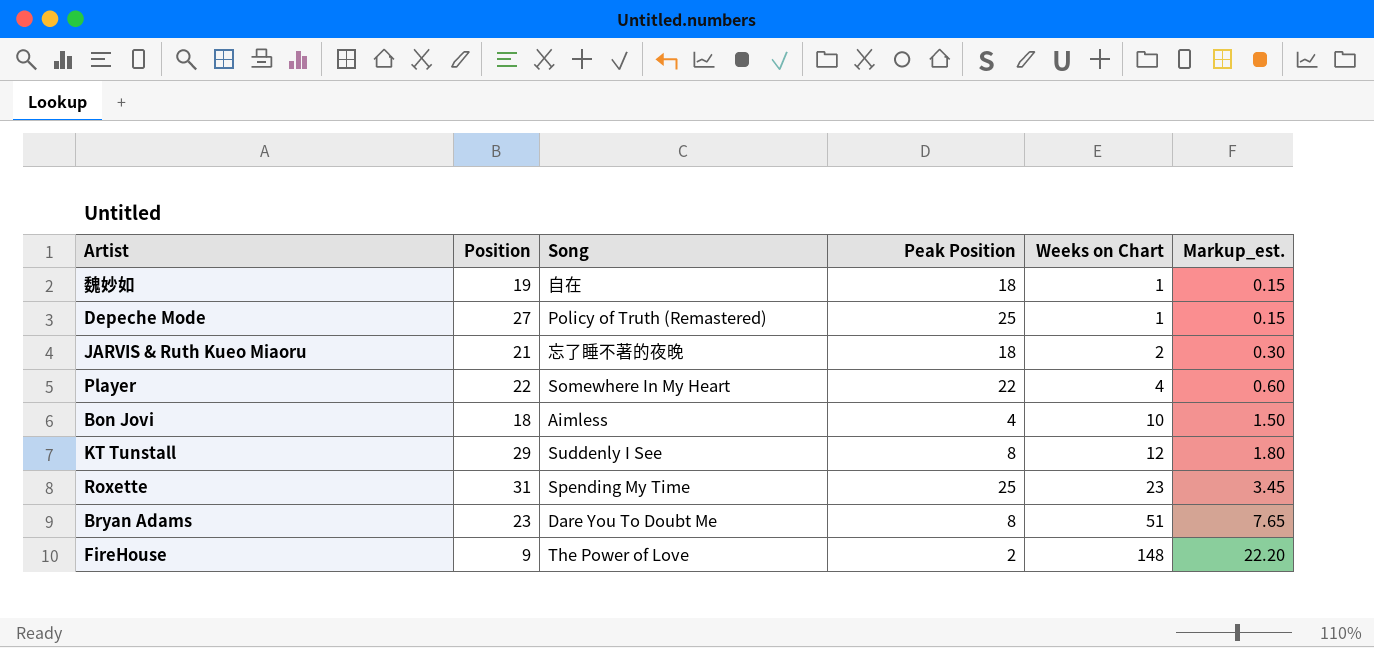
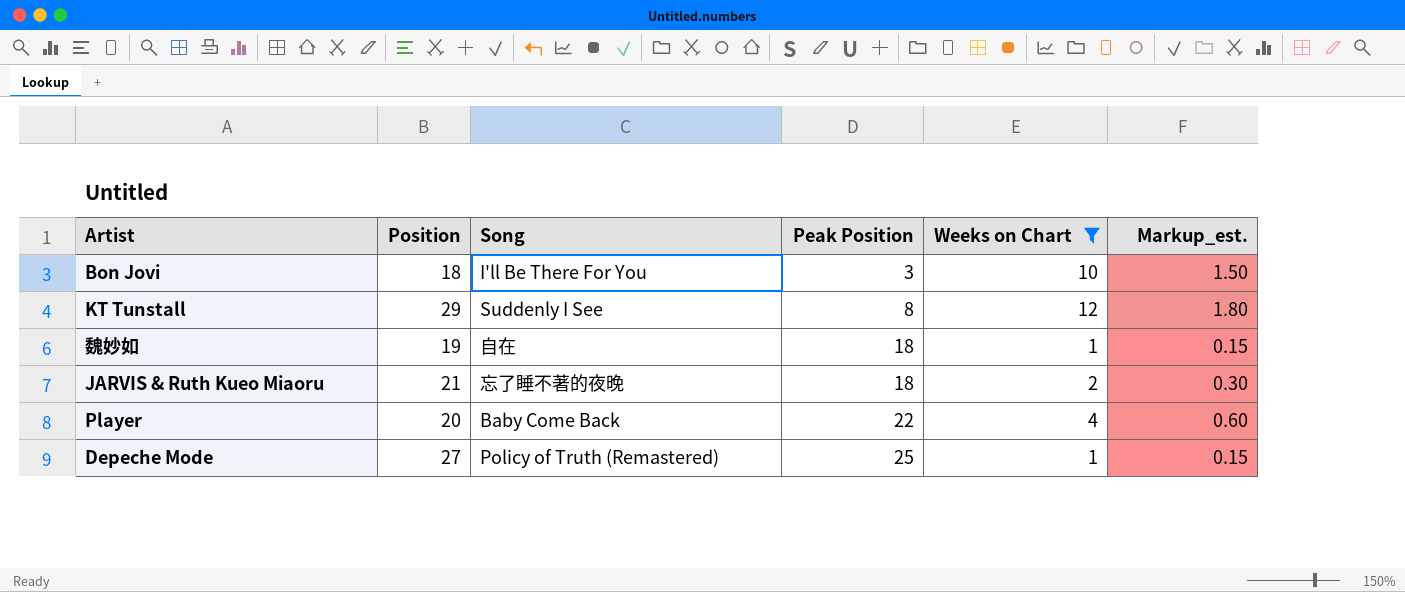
filter: none -> Weeks on Chart <= 12
row order: Weeks on Chart ascending -> Peak Position ascending
Bon Jovi | Song: Aimless -> I'll Be There For You
Bon Jovi | Peak Position: 4 -> 3
Player | Position: 22 -> 20
Player | Song: Somewhere In My Heart -> Baby Come Back

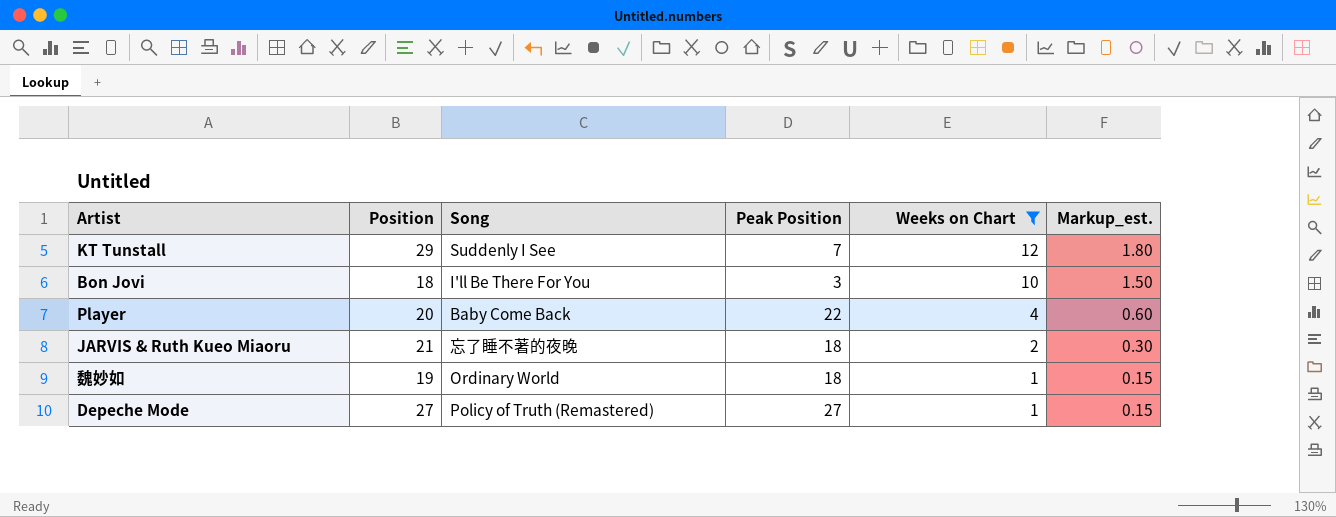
row order: Peak Position ascending -> Weeks on Chart descending
KT Tunstall | Peak Position: 8 -> 7
魏妙如 | Song: 自在 -> Ordinary World
Depeche Mode | Peak Position: 25 -> 27

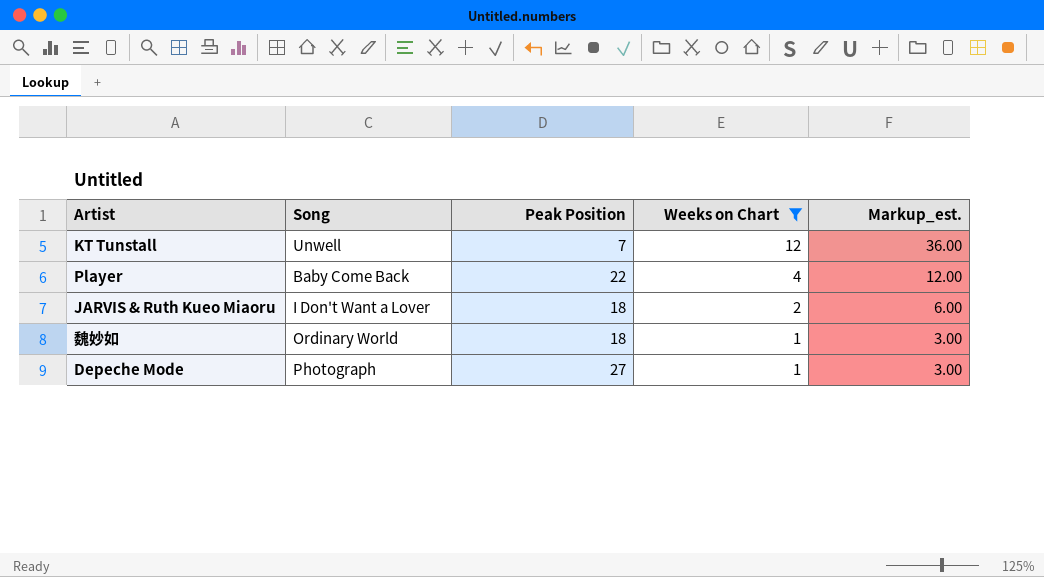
column Position | position: 2 -> none
column Markup_est. | formula: [Weeks on Chart] * 0.15 -> [Weeks on Chart] * 3
row Bon Jovi: 18 | I'll Be There For You | 3 | 10 | 1.50 -> none
KT Tunstall | Song: Suddenly I See -> Unwell
JARVIS & Ruth Kueo Miaoru | Song: 忘了睡不著的夜晚 -> I Don't Want a Lover
Depeche Mode | Song: Policy of Truth (Remastered) -> Photograph

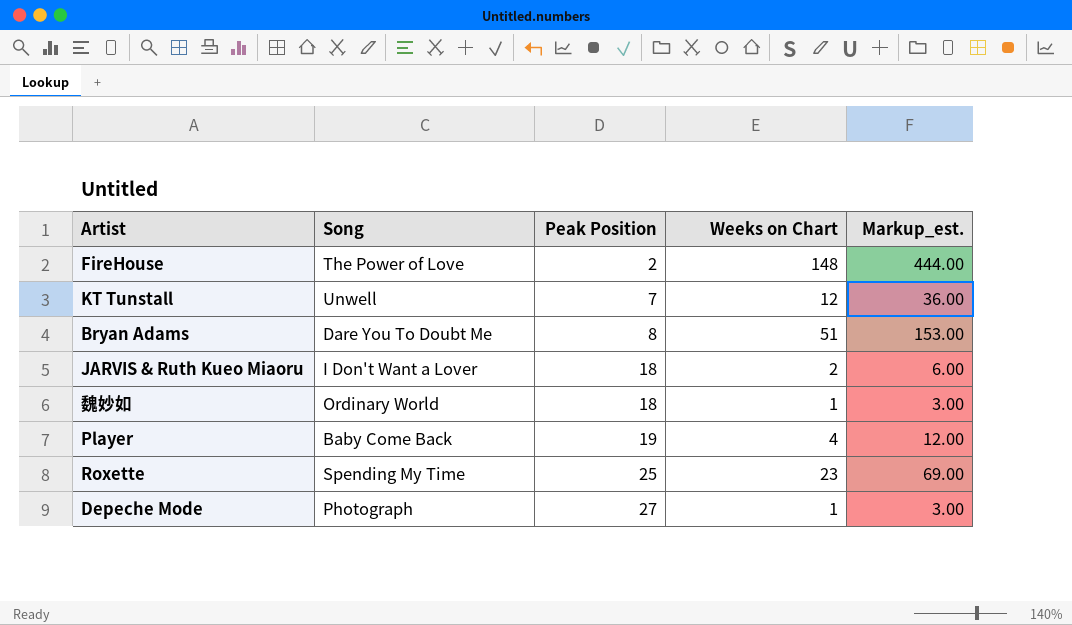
filter: Weeks on Chart <= 12 -> none
row order: Weeks on Chart descending -> Peak Position ascending
Player | Peak Position: 22 -> 19

